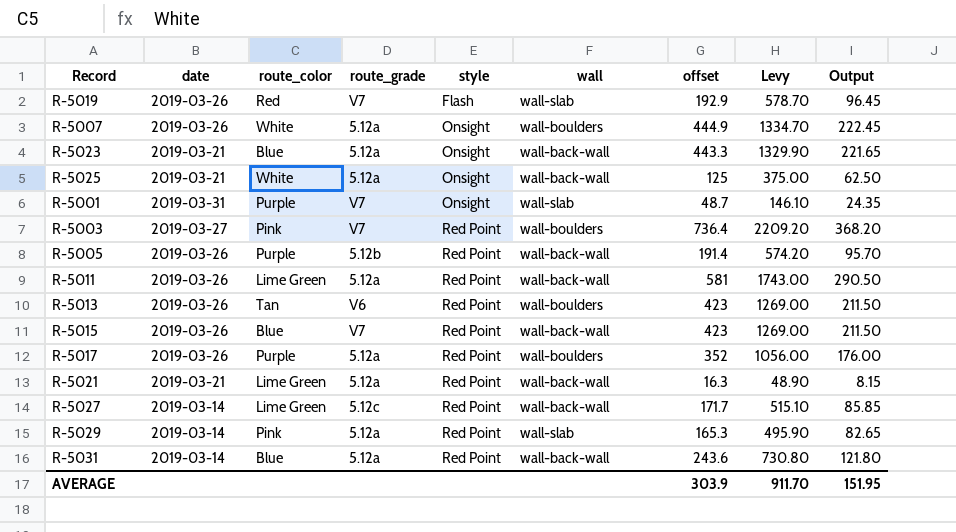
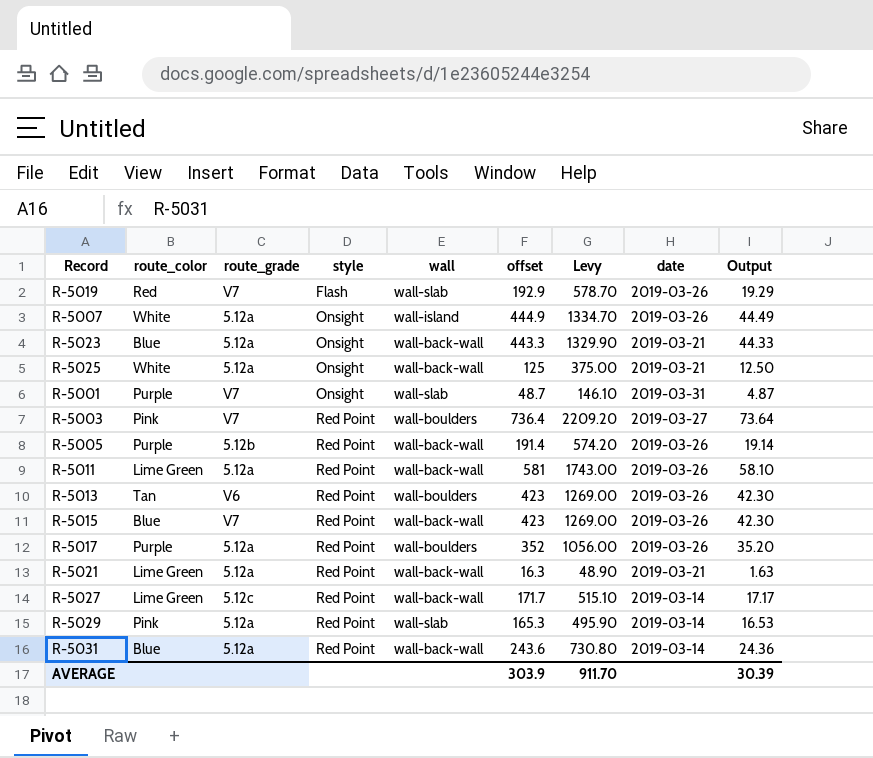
column date | position: 2 -> 8
column Output | formula: [offset] * 0.5 -> [offset] * 0.1
R-5007 | wall: wall-boulders -> wall-island
AVERAGE | Output: 151.95 -> 30.39

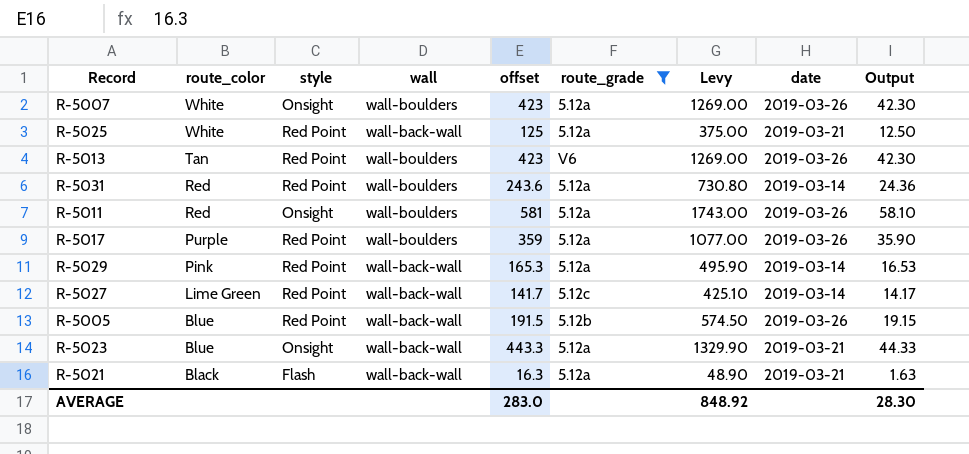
filter: none -> route_grade != V7
row order: style ascending -> route_color descending
column route_grade | position: 3 -> 6
R-5007 | wall: wall-island -> wall-boulders
R-5007 | offset: 444.9 -> 423
R-5007 | Levy: 1334.70 -> 1269.00
R-5007 | Output: 44.49 -> 42.30
R-5025 | style: Onsight -> Red Point
R-5031 | route_color: Blue -> Red
R-5031 | wall: wall-back-wall -> wall-boulders
R-5011 | route_color: Lime Green -> Red
R-5011 | style: Red Point -> Onsight
R-5011 | wall: wall-back-wall -> wall-boulders
R-5017 | offset: 352 -> 359
R-5017 | Levy: 1056.00 -> 1077.00
R-5017 | Output: 35.20 -> 35.90
R-5029 | wall: wall-slab -> wall-back-wall
R-5027 | offset: 171.7 -> 141.7
R-5027 | Levy: 515.10 -> 425.10
R-5027 | Output: 17.17 -> 14.17
R-5005 | route_color: Purple -> Blue
R-5005 | offset: 191.4 -> 191.5
R-5005 | Levy: 574.20 -> 574.50
R-5005 | Output: 19.14 -> 19.15
R-5021 | route_color: Lime Green -> Black
R-5021 | style: Red Point -> Flash
AVERAGE | offset: 303.9 -> 283.0
AVERAGE | Levy: 911.70 -> 848.92
AVERAGE | Output: 30.39 -> 28.30

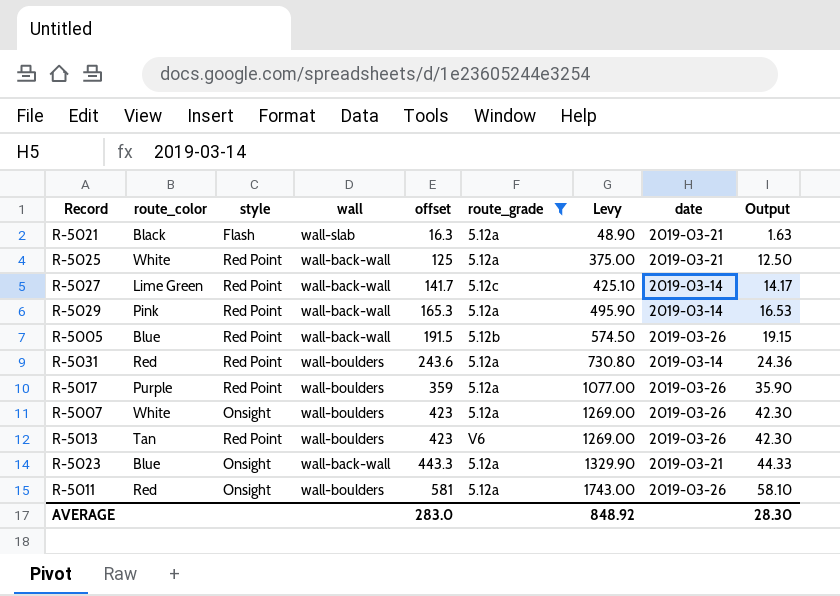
row order: route_color descending -> offset ascending
R-5021 | wall: wall-back-wall -> wall-slab

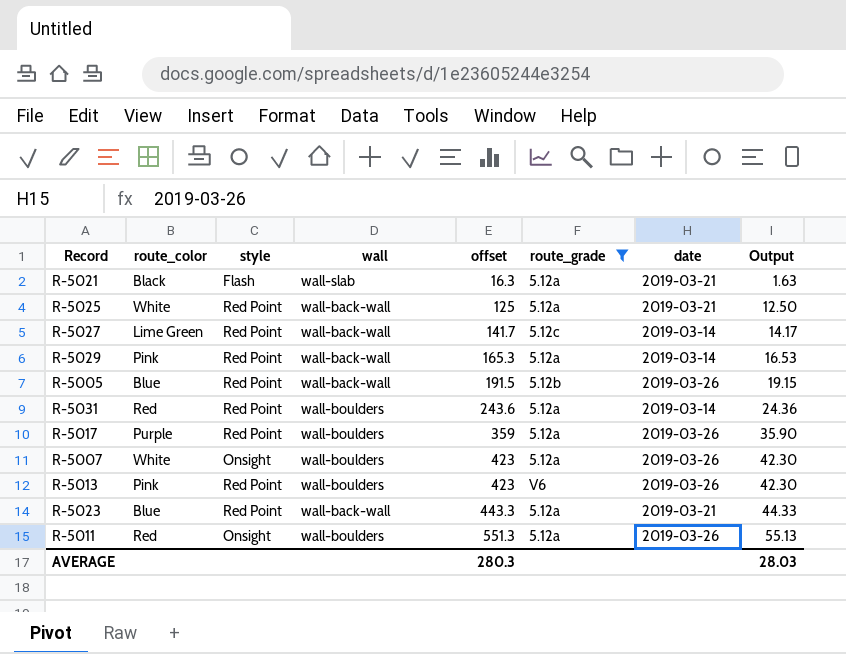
column Levy | formula: [offset] * 3 -> none
R-5013 | route_color: Tan -> Pink
R-5023 | style: Onsight -> Red Point
R-5011 | offset: 581 -> 551.3
R-5011 | Output: 58.10 -> 55.13
AVERAGE | offset: 283.0 -> 280.3
AVERAGE | Output: 28.30 -> 28.03

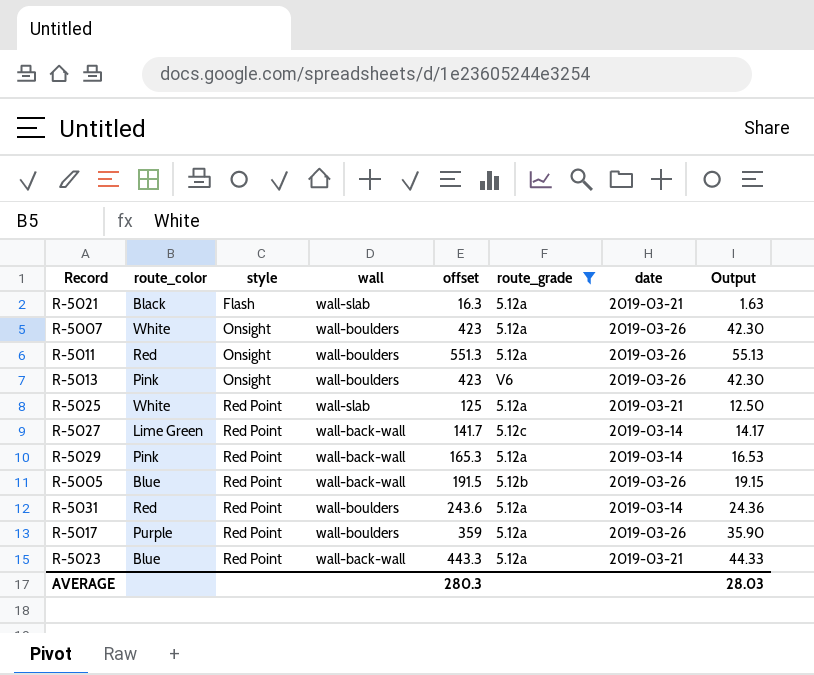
row order: offset ascending -> style ascending
R-5013 | style: Red Point -> Onsight
R-5025 | wall: wall-back-wall -> wall-slab

